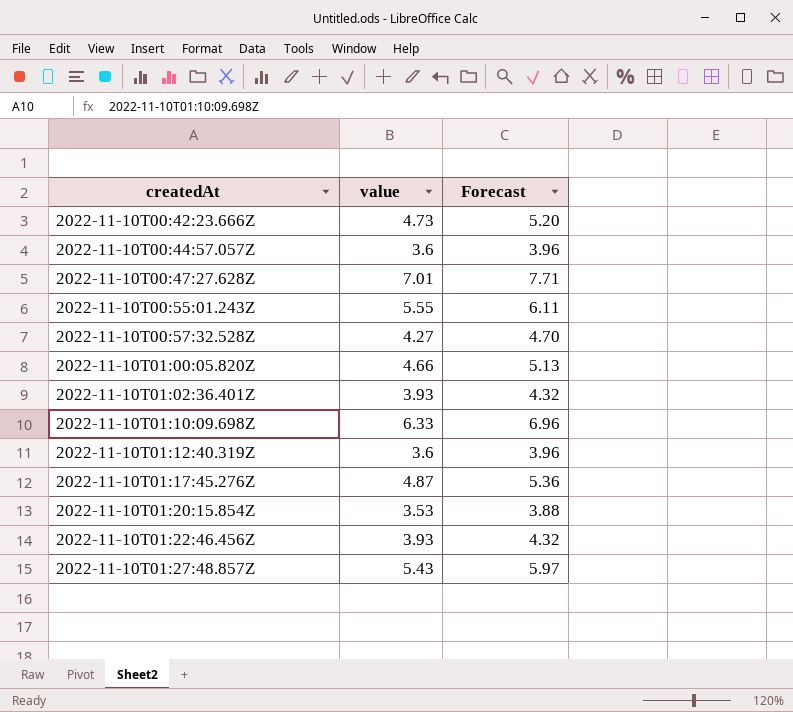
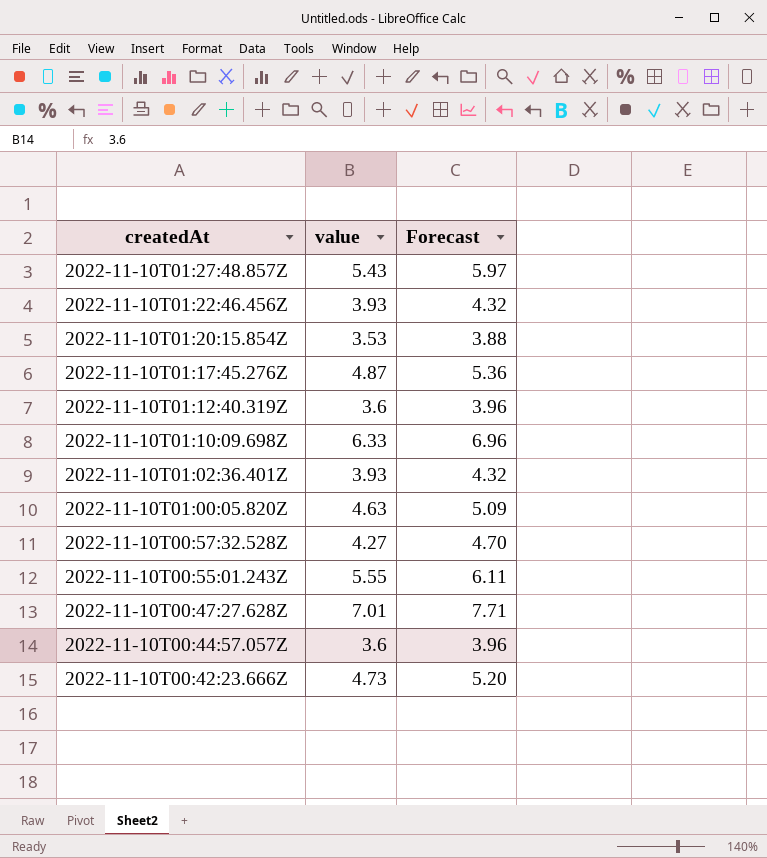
row order: createdAt ascending -> createdAt descending
2022-11-10T01:00:05.820Z | value: 4.66 -> 4.63
2022-11-10T01:00:05.820Z | Forecast: 5.13 -> 5.09

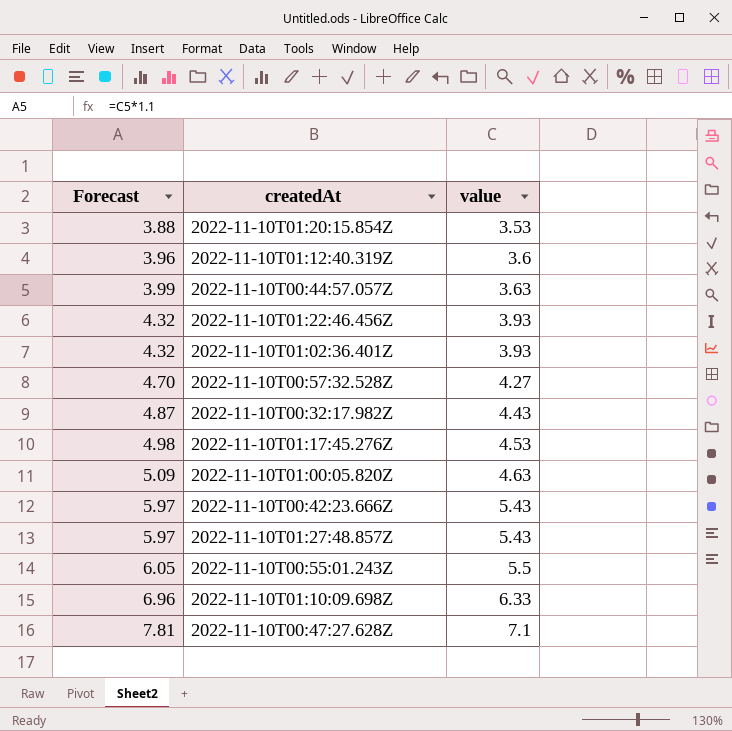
row order: createdAt descending -> Forecast ascending
column Forecast | position: 3 -> 1
2022-11-10T00:44:57.057Z | Forecast: 3.96 -> 3.99
2022-11-10T00:44:57.057Z | value: 3.6 -> 3.63
row 2022-11-10T00:32:17.982Z: none -> 4.87 | 4.43
2022-11-10T01:17:45.276Z | Forecast: 5.36 -> 4.98
2022-11-10T01:17:45.276Z | value: 4.87 -> 4.53
2022-11-10T00:42:23.666Z | Forecast: 5.20 -> 5.97
2022-11-10T00:42:23.666Z | value: 4.73 -> 5.43
2022-11-10T00:55:01.243Z | Forecast: 6.11 -> 6.05
2022-11-10T00:55:01.243Z | value: 5.55 -> 5.5
2022-11-10T00:47:27.628Z | Forecast: 7.71 -> 7.81
2022-11-10T00:47:27.628Z | value: 7.01 -> 7.1

